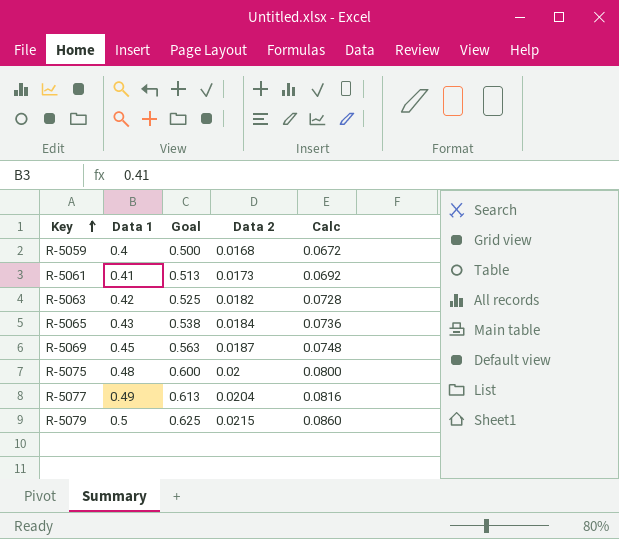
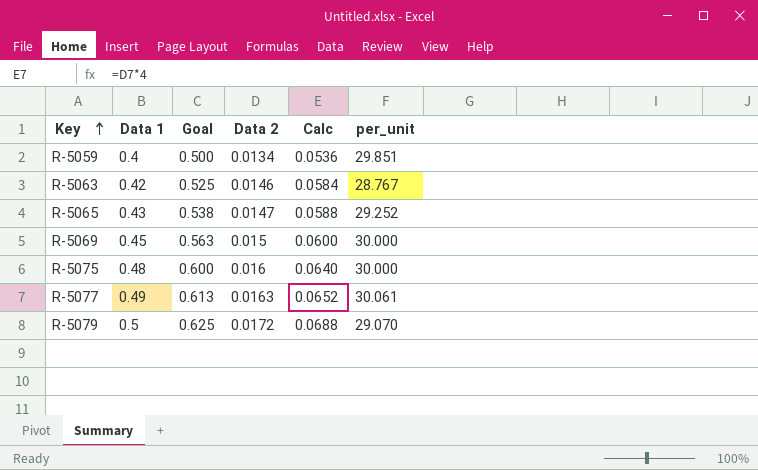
column per_unit | formula: none -> [Data 1] / [Data 2]
row R-5061: 0.41 | 0.513 | 0.0173 | 0.0692 -> none
R-5059 | Data 2: 0.0168 -> 0.0134
R-5059 | Calc: 0.0672 -> 0.0536
R-5063 | Data 2: 0.0182 -> 0.0146
R-5063 | Calc: 0.0728 -> 0.0584
R-5065 | Data 2: 0.0184 -> 0.0147
R-5065 | Calc: 0.0736 -> 0.0588
R-5069 | Data 2: 0.0187 -> 0.015
R-5069 | Calc: 0.0748 -> 0.0600
R-5075 | Data 2: 0.02 -> 0.016
R-5075 | Calc: 0.0800 -> 0.0640
R-5077 | Data 2: 0.0204 -> 0.0163
R-5077 | Calc: 0.0816 -> 0.0652
R-5079 | Data 2: 0.0215 -> 0.0172
R-5079 | Calc: 0.0860 -> 0.0688

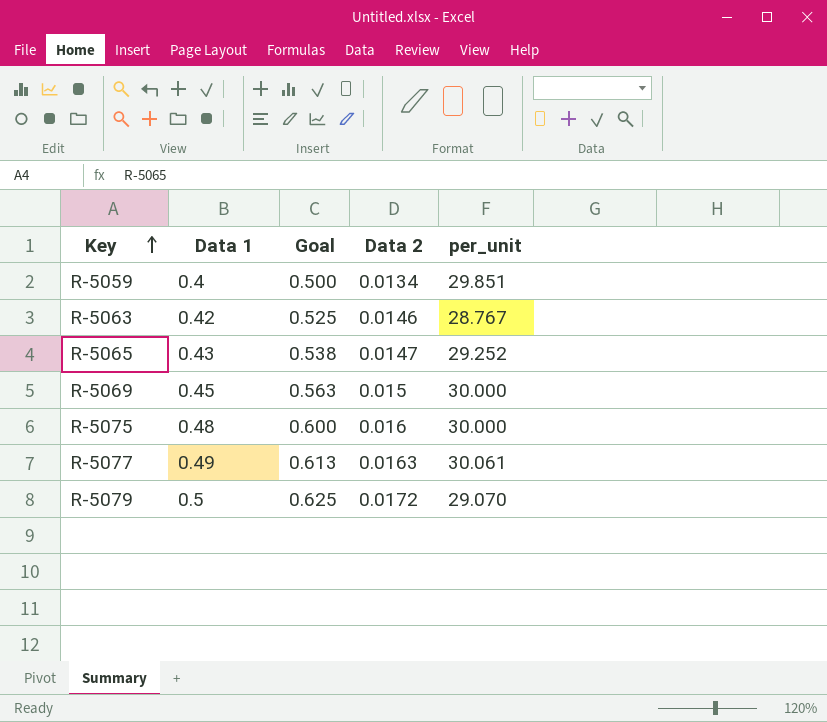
column Calc | formula: [Data 2] * 4 -> none

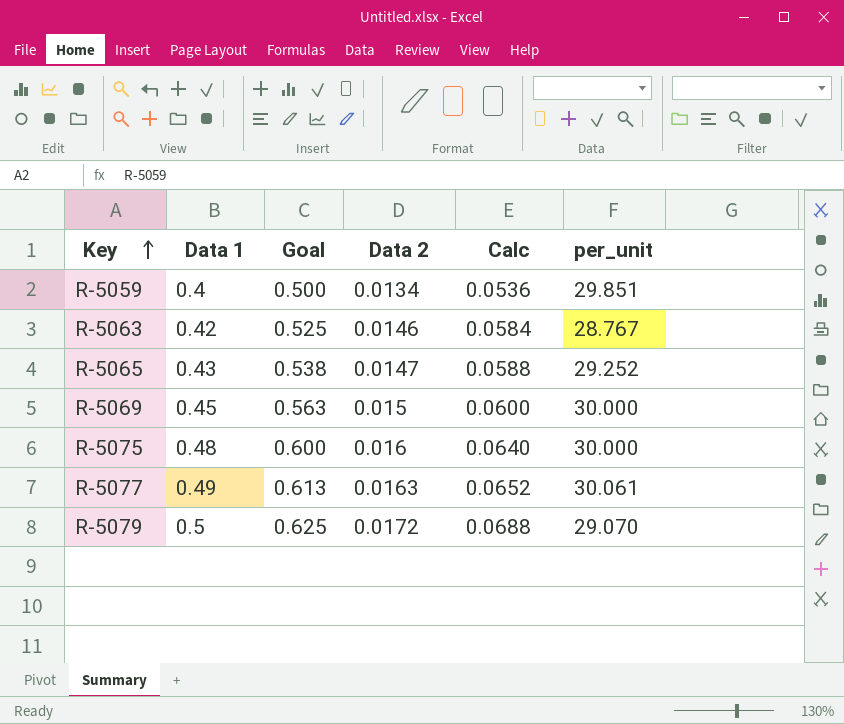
column Calc | formula: none -> [Data 2] * 4

